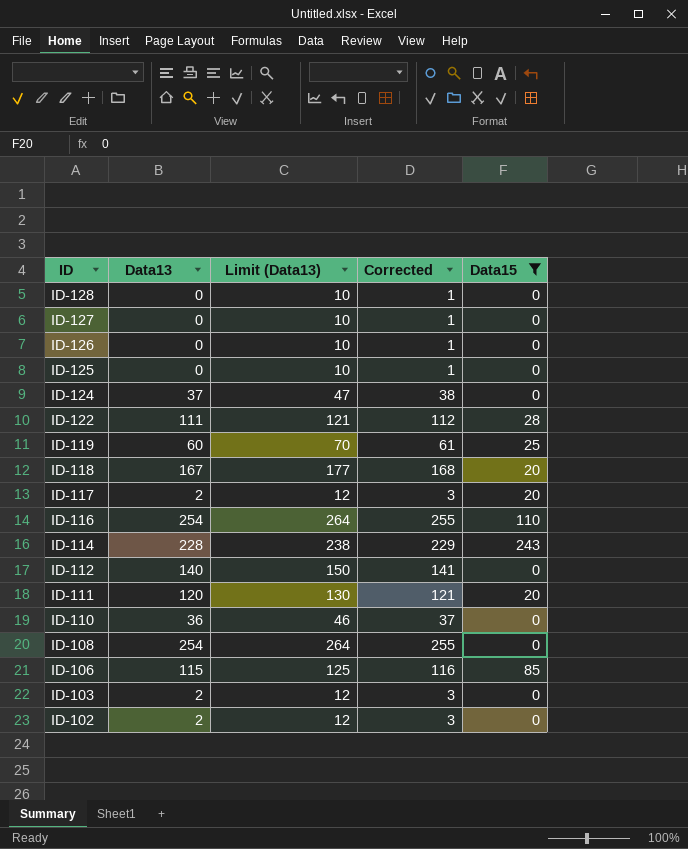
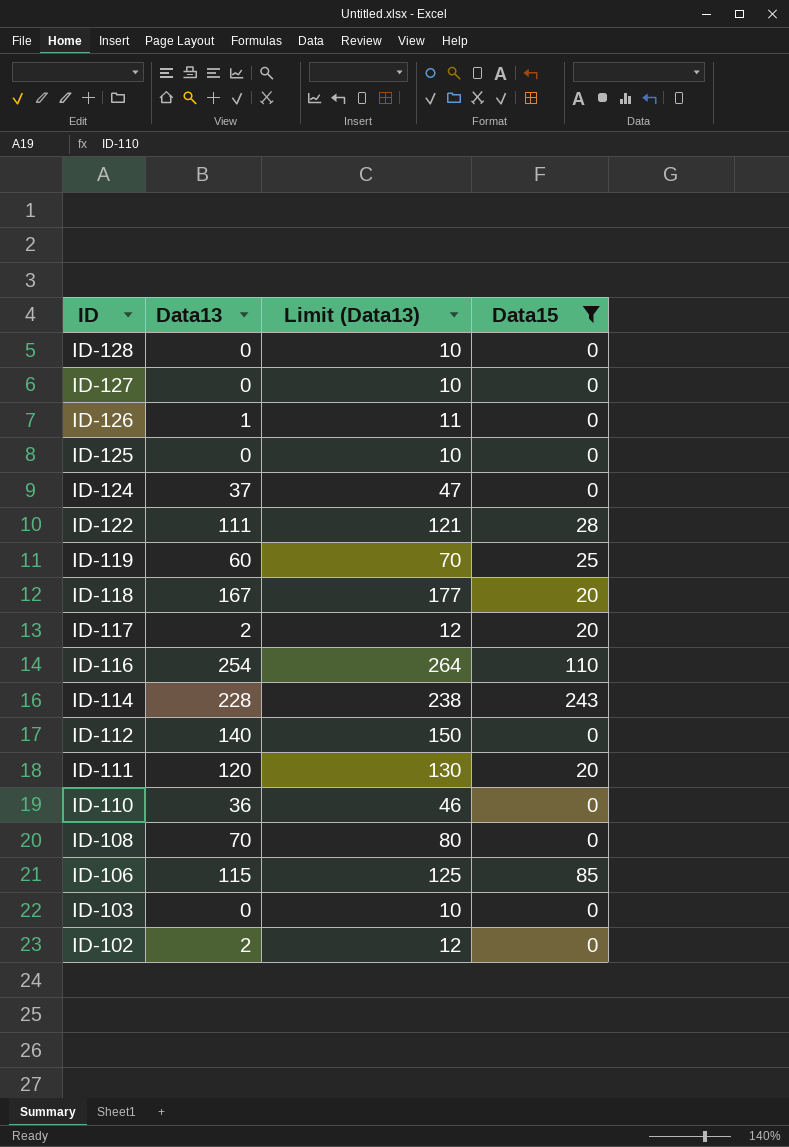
column Corrected | formula: [Data13] + 1 -> none
ID-126 | Data13: 0 -> 1
ID-126 | Limit (Data13): 10 -> 11
ID-108 | Data13: 254 -> 70
ID-108 | Limit (Data13): 264 -> 80
ID-103 | Data13: 2 -> 0
ID-103 | Limit (Data13): 12 -> 10

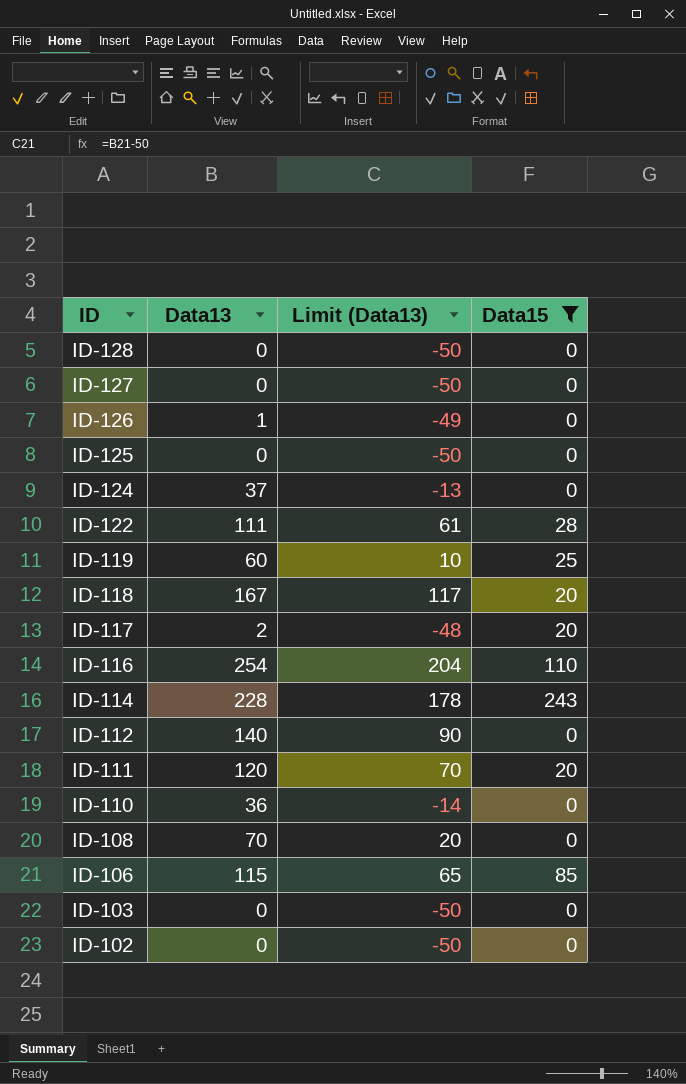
column Limit (Data13) | formula: [Data13] + 10 -> [Data13] - 50
ID-102 | Data13: 2 -> 0

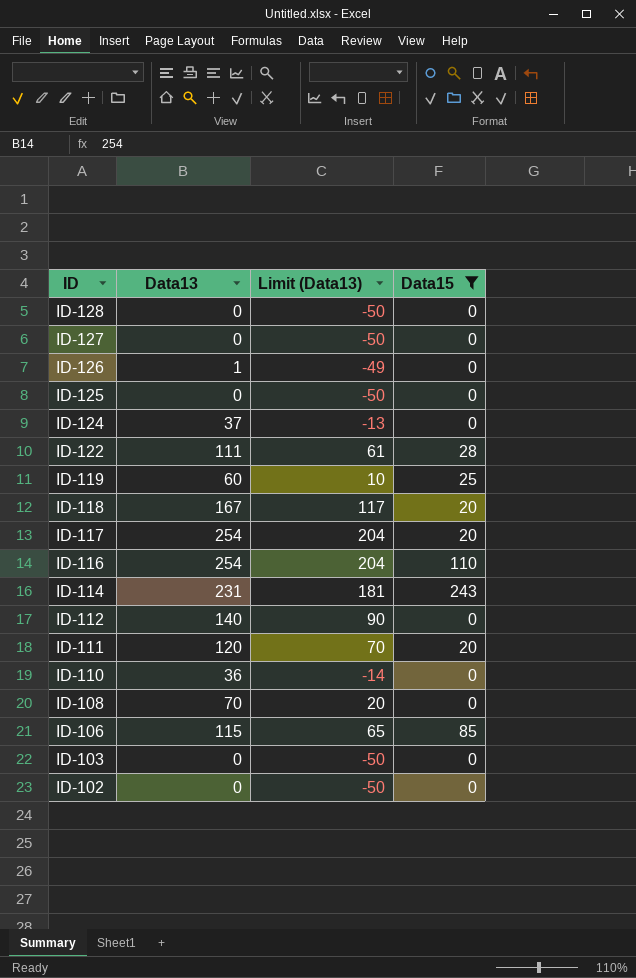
ID-117 | Data13: 2 -> 254
ID-117 | Limit (Data13): -48 -> 204
ID-114 | Data13: 228 -> 231
ID-114 | Limit (Data13): 178 -> 181

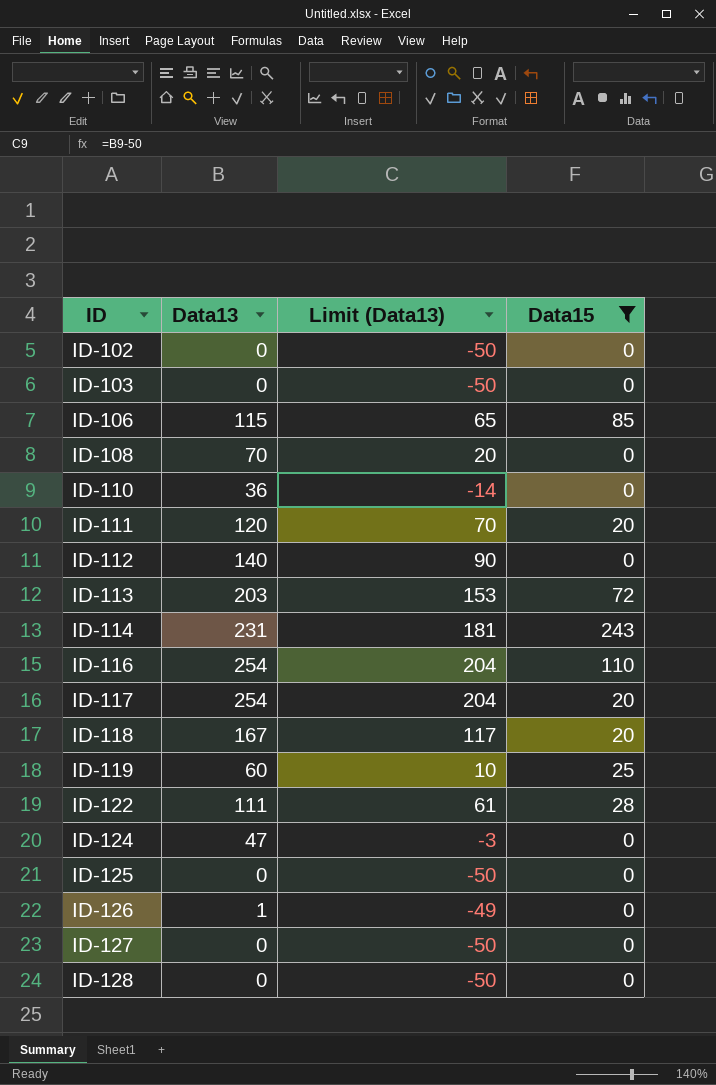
row order: ID descending -> ID ascending
row ID-113: none -> 203 | 153 | 72
ID-124 | Data13: 37 -> 47
ID-124 | Limit (Data13): -13 -> -3

